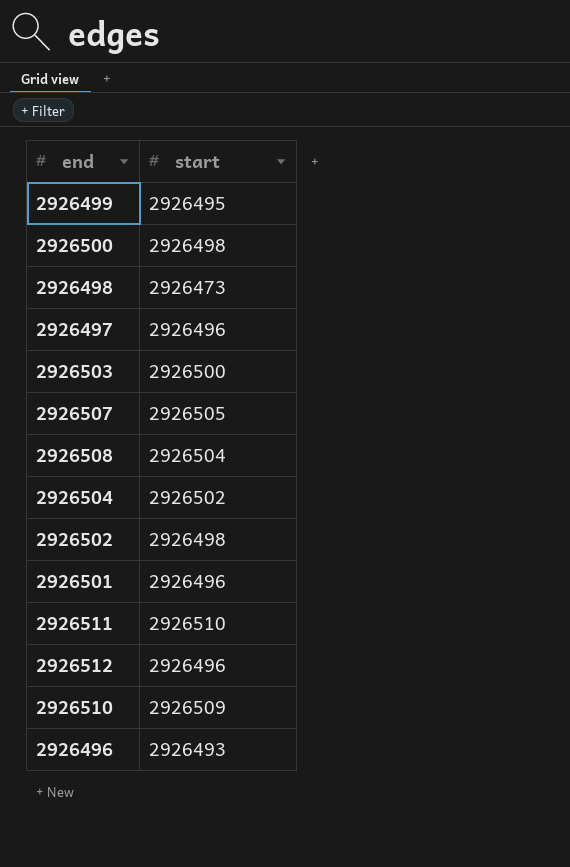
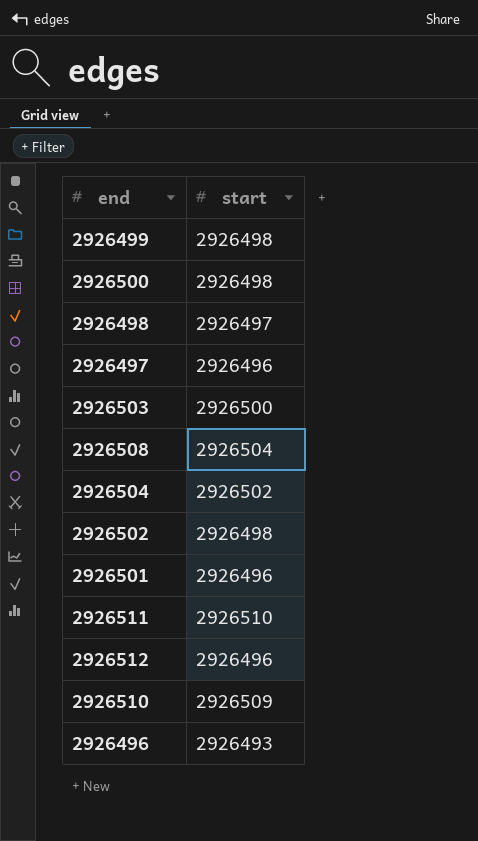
row 2926507: 2926505 -> none
2926499 | start: 2926495 -> 2926498
2926498 | start: 2926473 -> 2926497

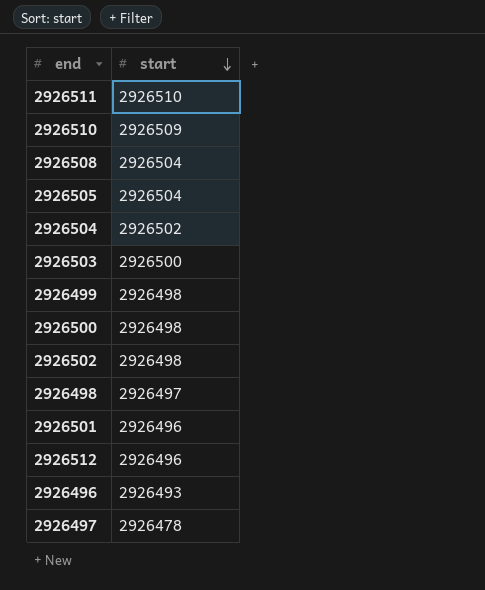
row order: none -> start descending
row 2926505: none -> 2926504
2926497 | start: 2926496 -> 2926478

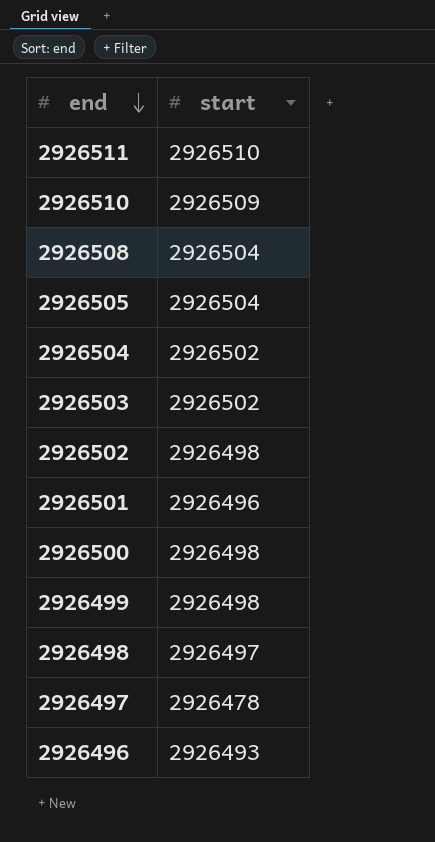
row order: start descending -> end descending
row 2926512: 2926496 -> none
2926503 | start: 2926500 -> 2926502

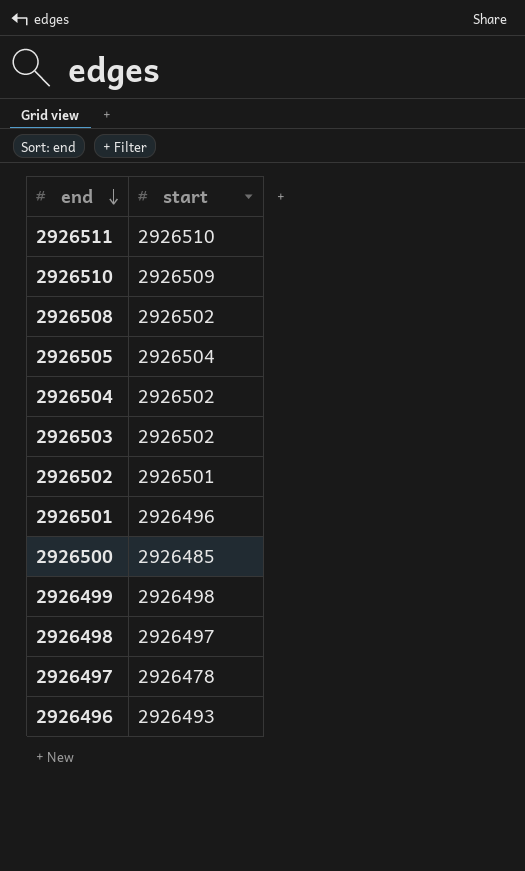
2926508 | start: 2926504 -> 2926502
2926502 | start: 2926498 -> 2926501
2926500 | start: 2926498 -> 2926485

